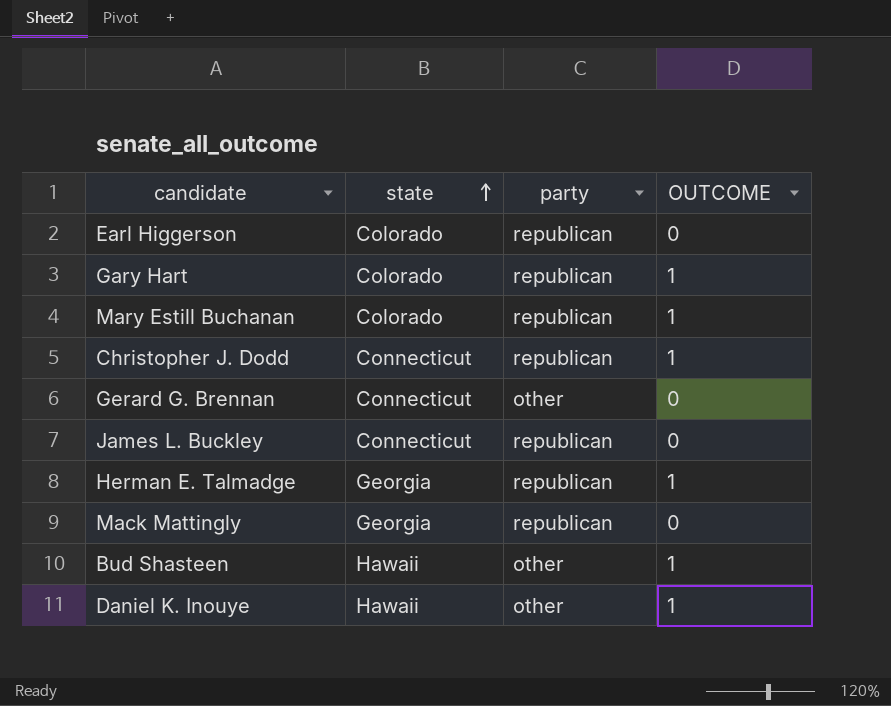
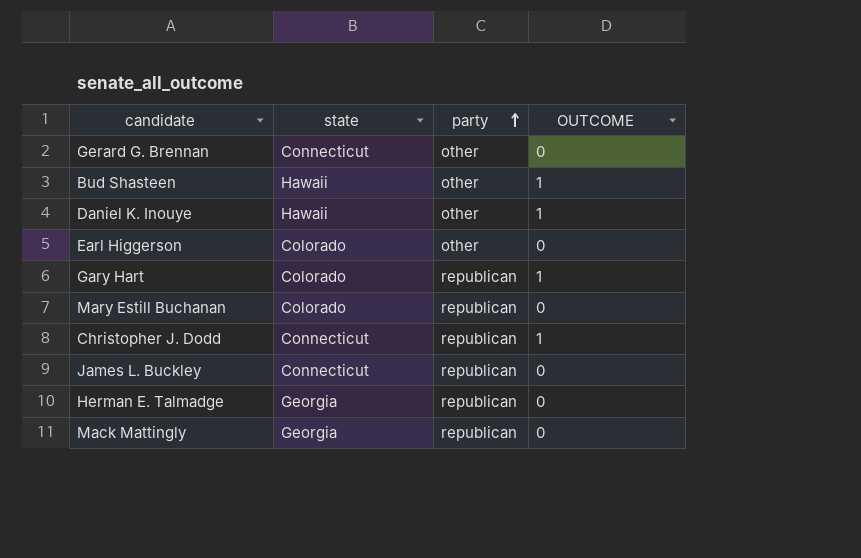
row order: state ascending -> party ascending
Earl Higgerson | party: republican -> other
Mary Estill Buchanan | OUTCOME: 1 -> 0
Herman E. Talmadge | OUTCOME: 1 -> 0

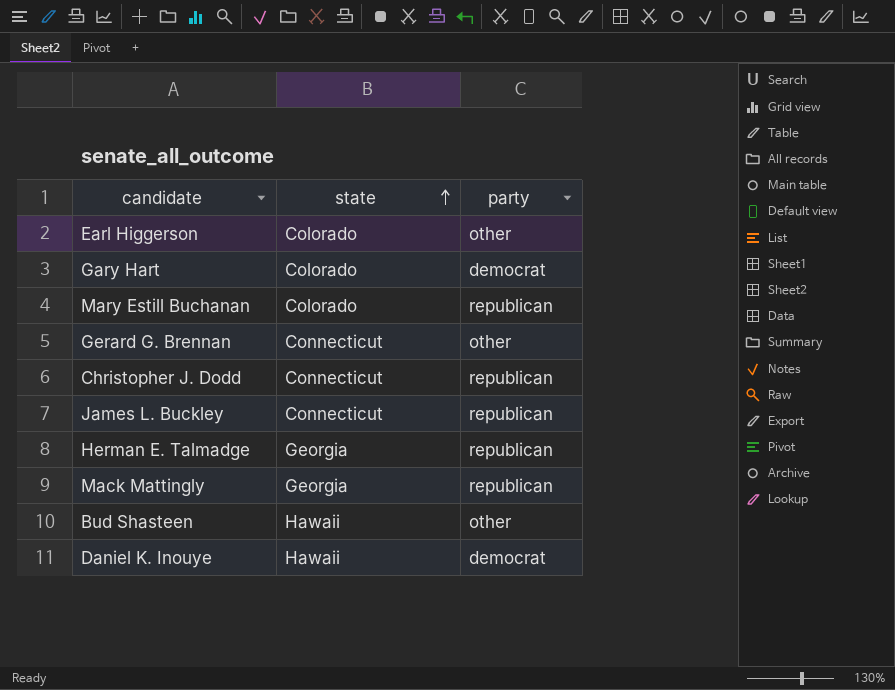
row order: party ascending -> state ascending
column OUTCOME | position: 4 -> none
Gary Hart | party: republican -> democrat
Daniel K. Inouye | party: other -> democrat

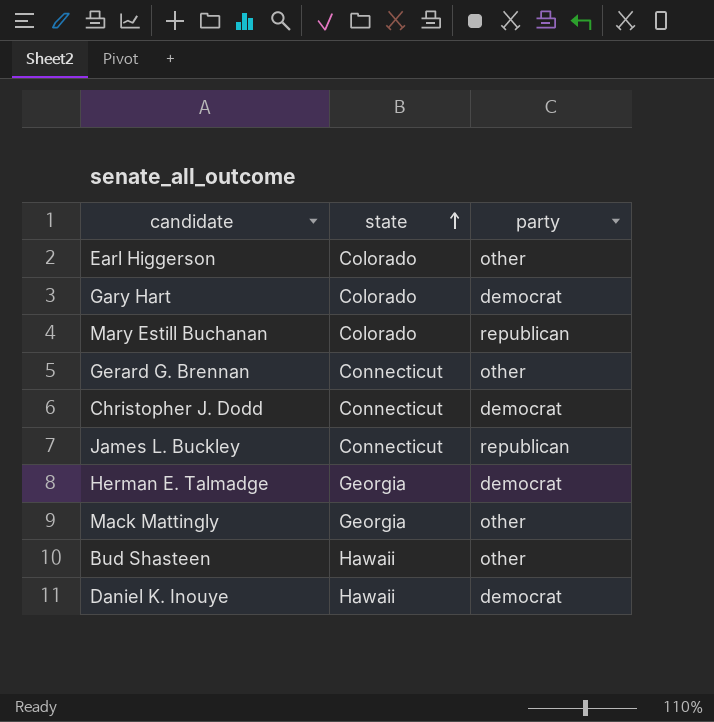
Christopher J. Dodd | party: republican -> democrat
Herman E. Talmadge | party: republican -> democrat
Mack Mattingly | party: republican -> other

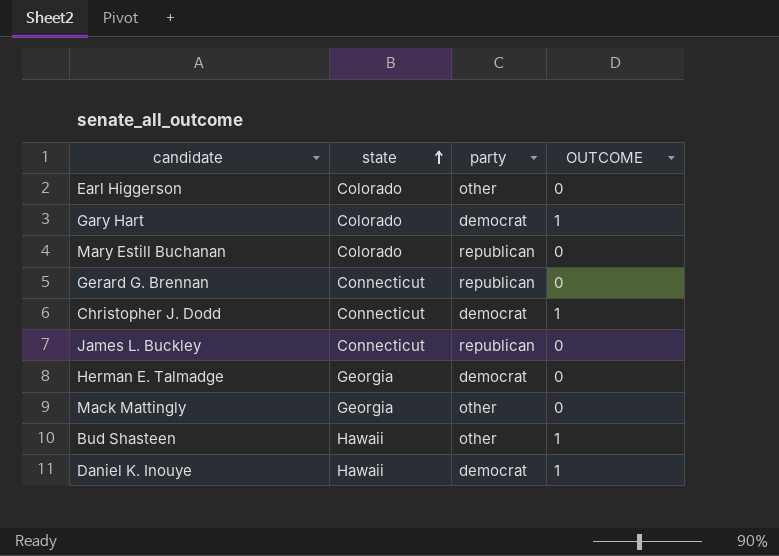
column OUTCOME | position: none -> 4
Gerard G. Brennan | party: other -> republican

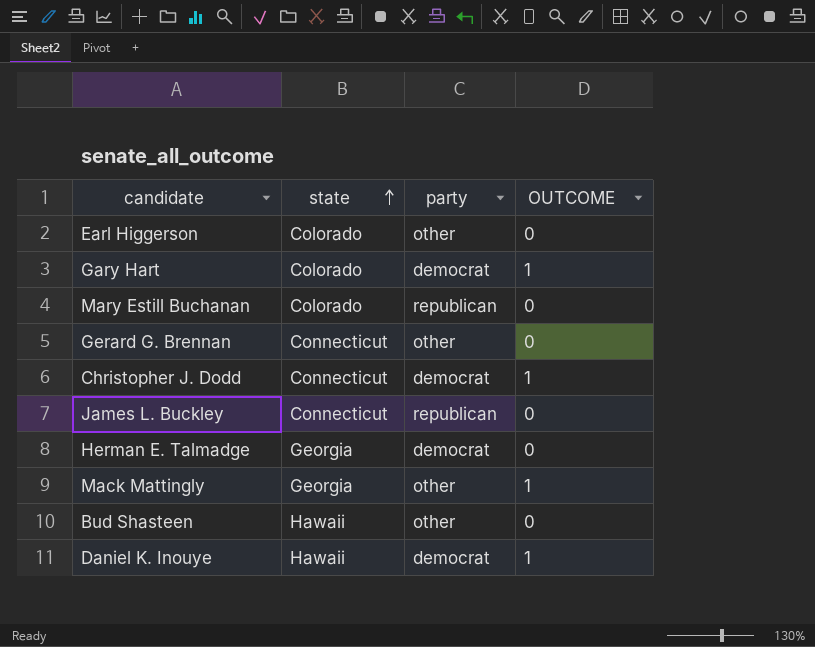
Gerard G. Brennan | party: republican -> other
Mack Mattingly | OUTCOME: 0 -> 1
Bud Shasteen | OUTCOME: 1 -> 0

